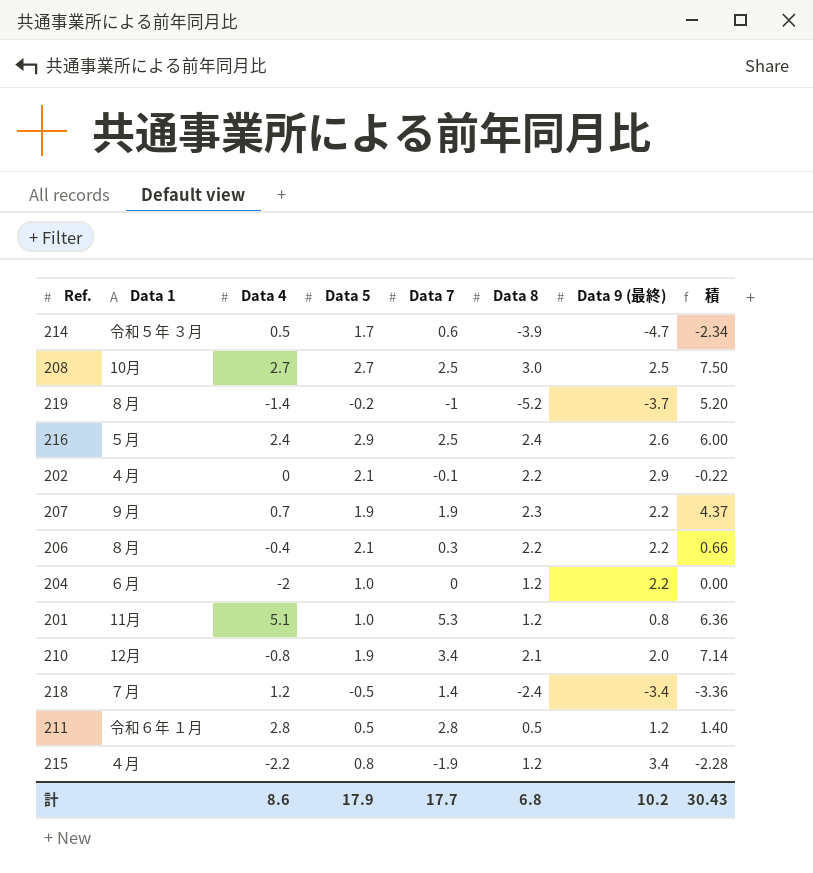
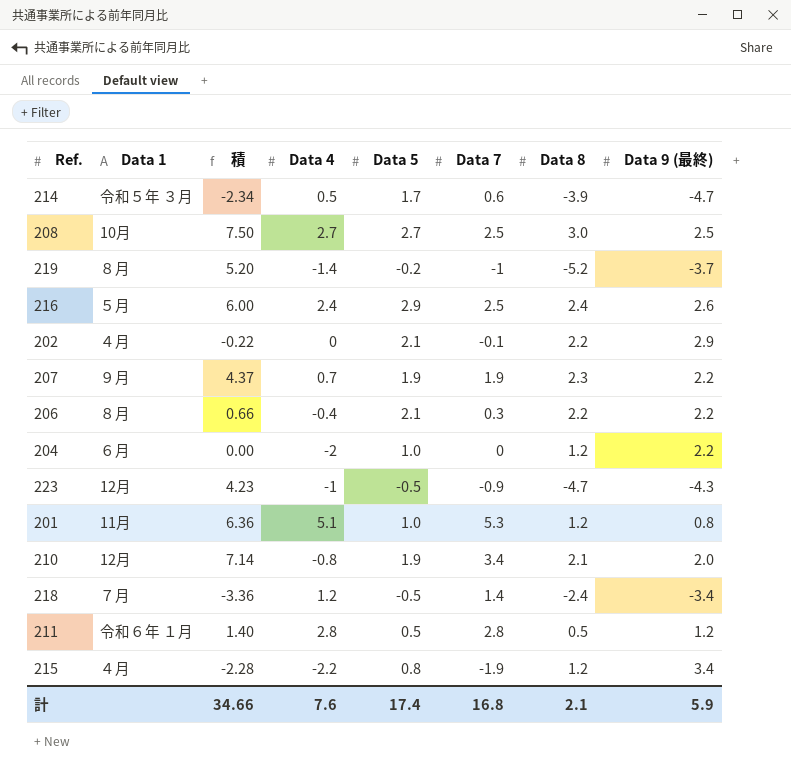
column 積 | position: 8 -> 3
row 223: none -> 12月 | 4.23 | -1 | -0.5 | -0.9 | -4.7 | -4.3
計 | 積: 30.43 -> 34.66
計 | Data 4: 8.6 -> 7.6
計 | Data 5: 17.9 -> 17.4
計 | Data 7: 17.7 -> 16.8
計 | Data 8: 6.8 -> 2.1
計 | Data 9 (最終): 10.2 -> 5.9

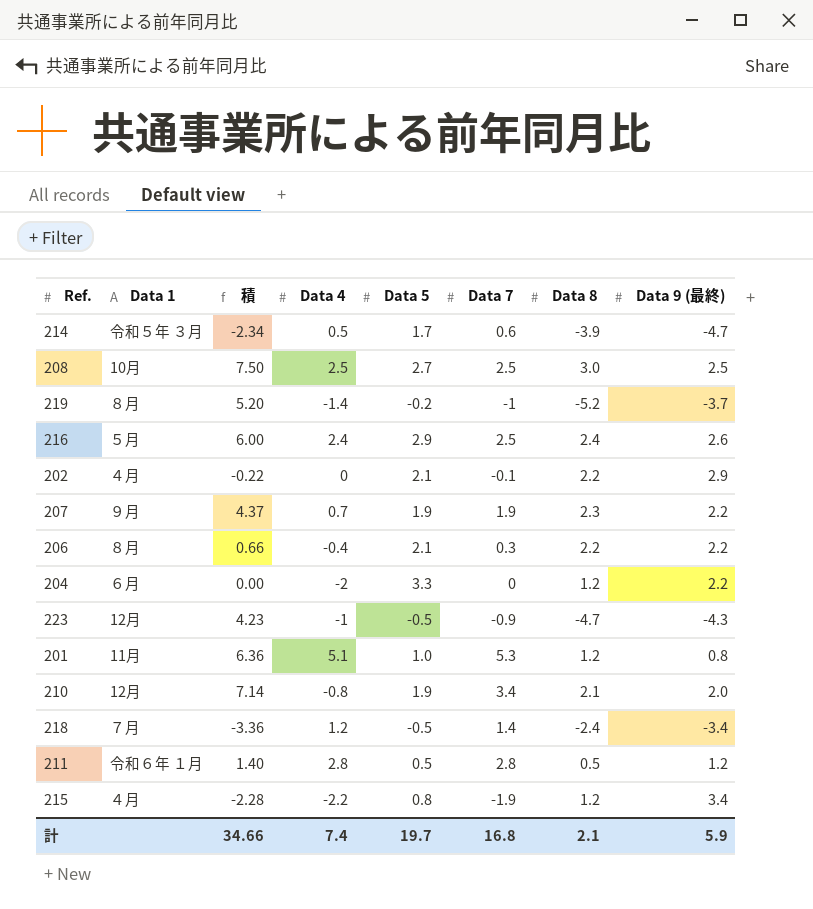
208 | Data 4: 2.7 -> 2.5
204 | Data 5: 1.0 -> 3.3
計 | Data 4: 7.6 -> 7.4
計 | Data 5: 17.4 -> 19.7

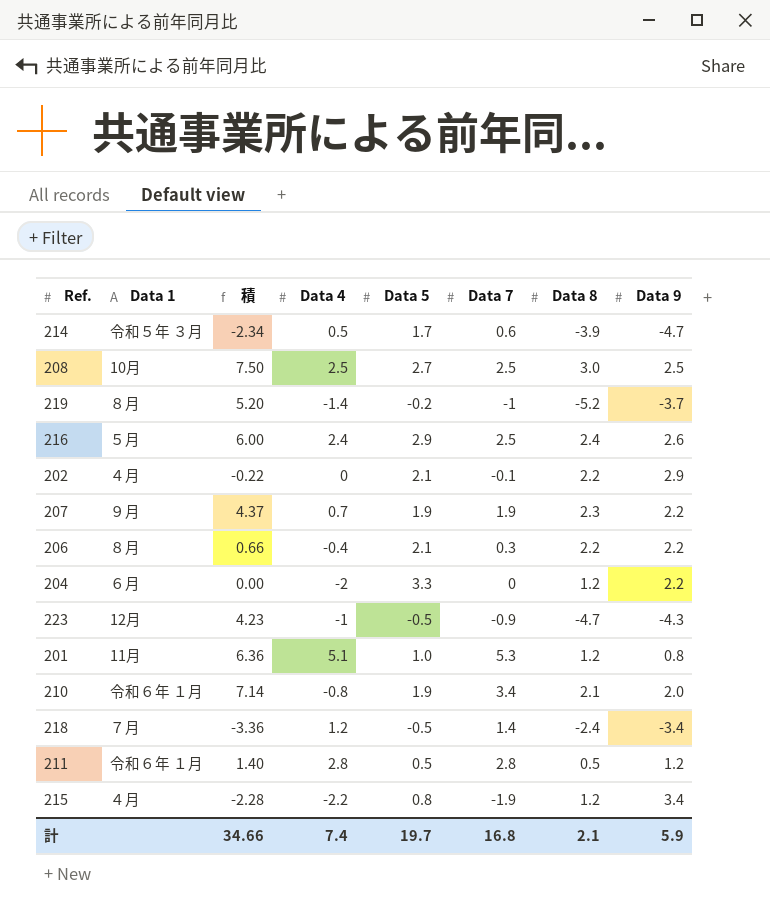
column name: Data 9 (最終) -> Data 9
210 | Data 1: 12月 -> 令和６年 １月

